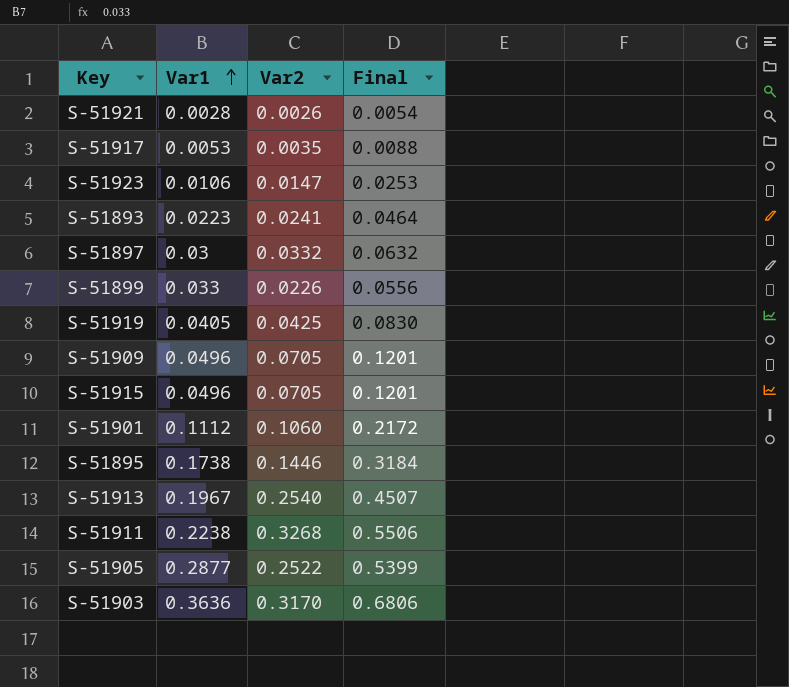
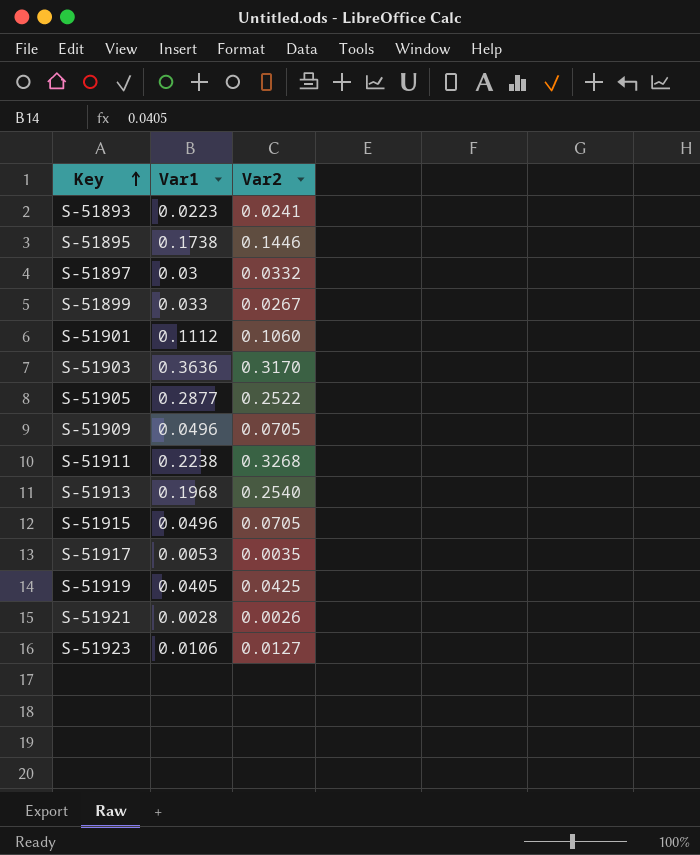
row order: Var1 ascending -> Key ascending
column Final | formula: [Var1] + [Var2] -> none
S-51899 | Var2: 0.0226 -> 0.0267
S-51913 | Var1: 0.1967 -> 0.1968
S-51923 | Var2: 0.0147 -> 0.0127

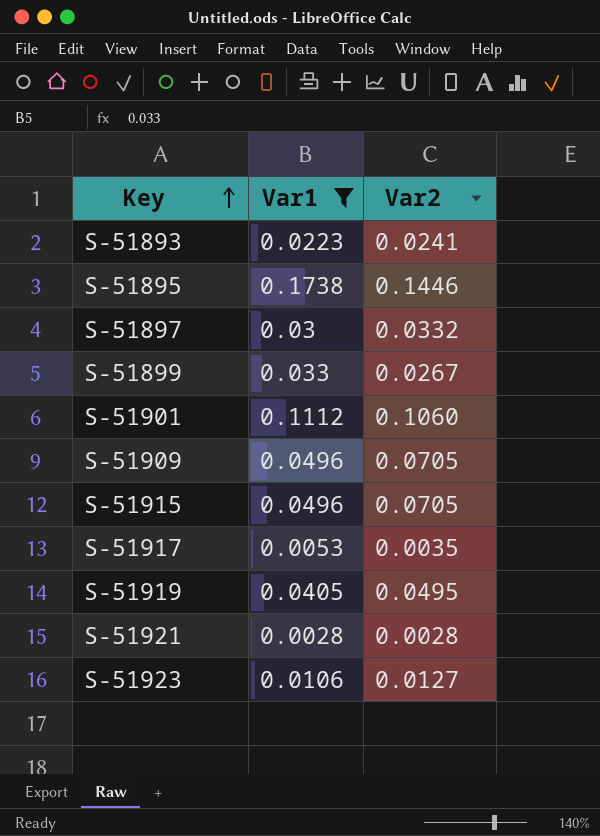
filter: none -> Var1 <= 0.1738
S-51919 | Var2: 0.0425 -> 0.0495
S-51921 | Var2: 0.0026 -> 0.0028

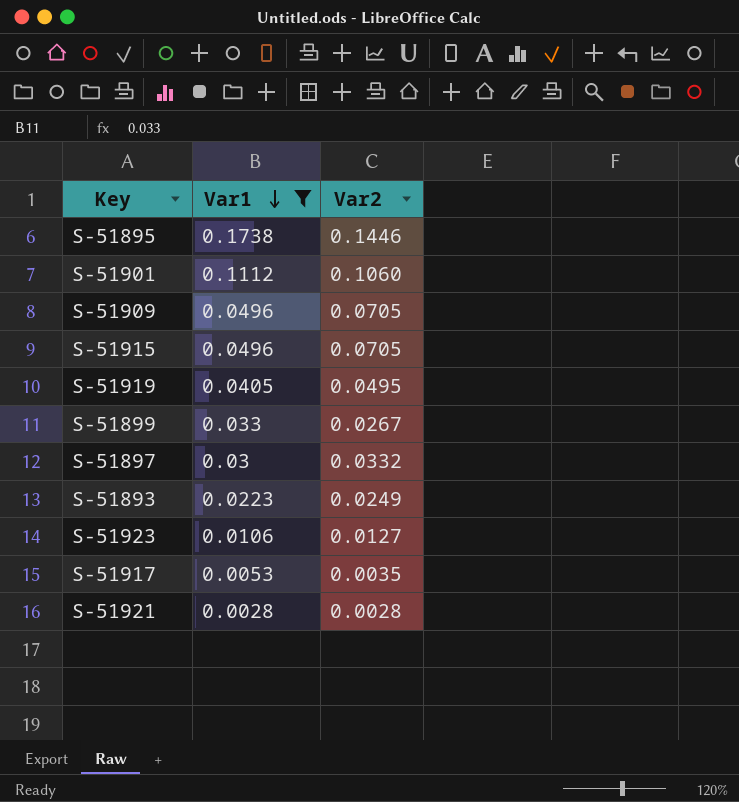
row order: Key ascending -> Var1 descending
S-51893 | Var2: 0.0241 -> 0.0249

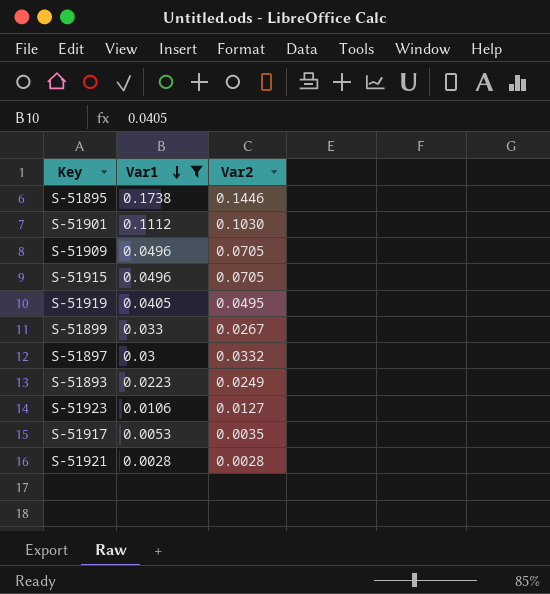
S-51901 | Var2: 0.1060 -> 0.1030

